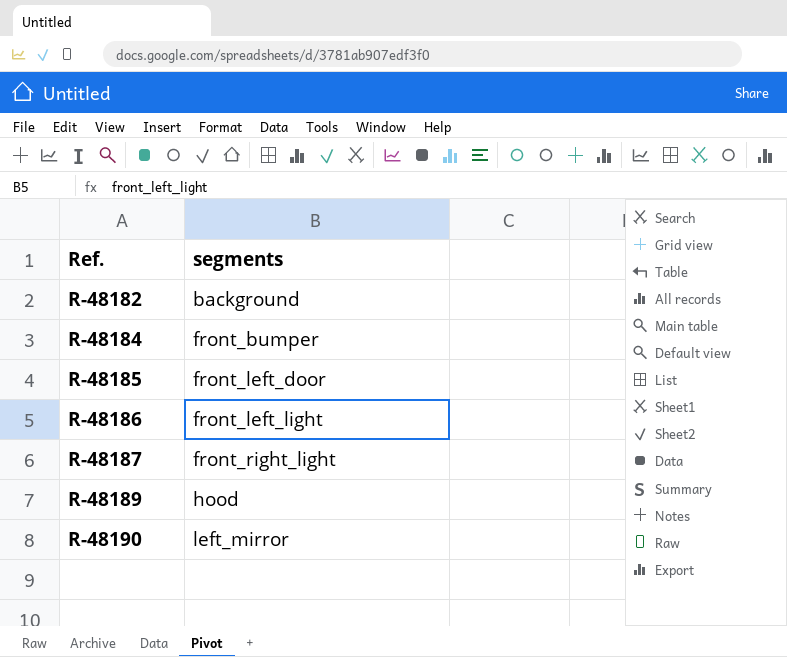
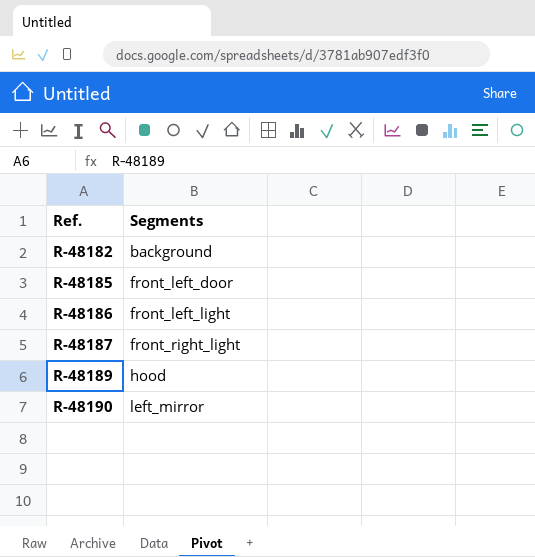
column name: segments -> Segments
row R-48184: front_bumper -> none

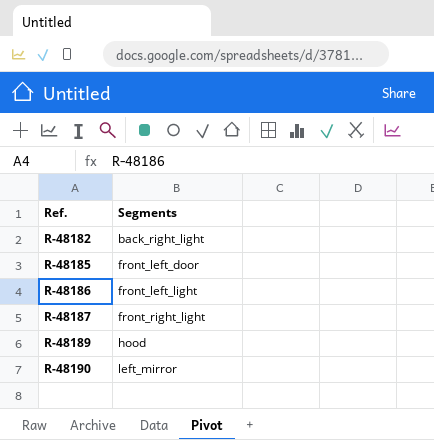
R-48182 | Segments: background -> back_right_light

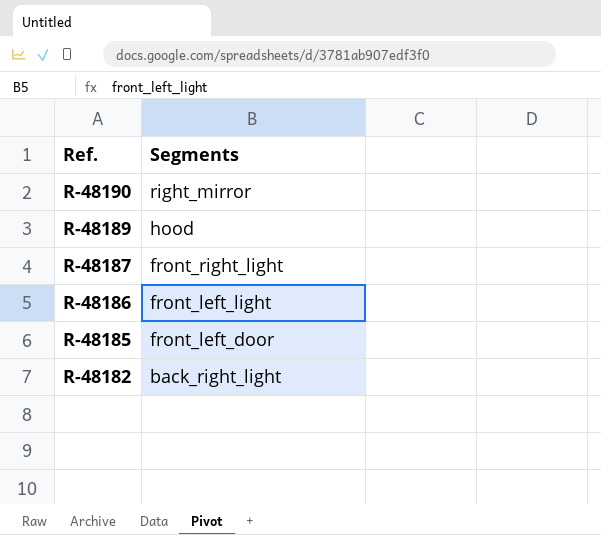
row order: Ref. ascending -> Ref. descending
R-48190 | Segments: left_mirror -> right_mirror

